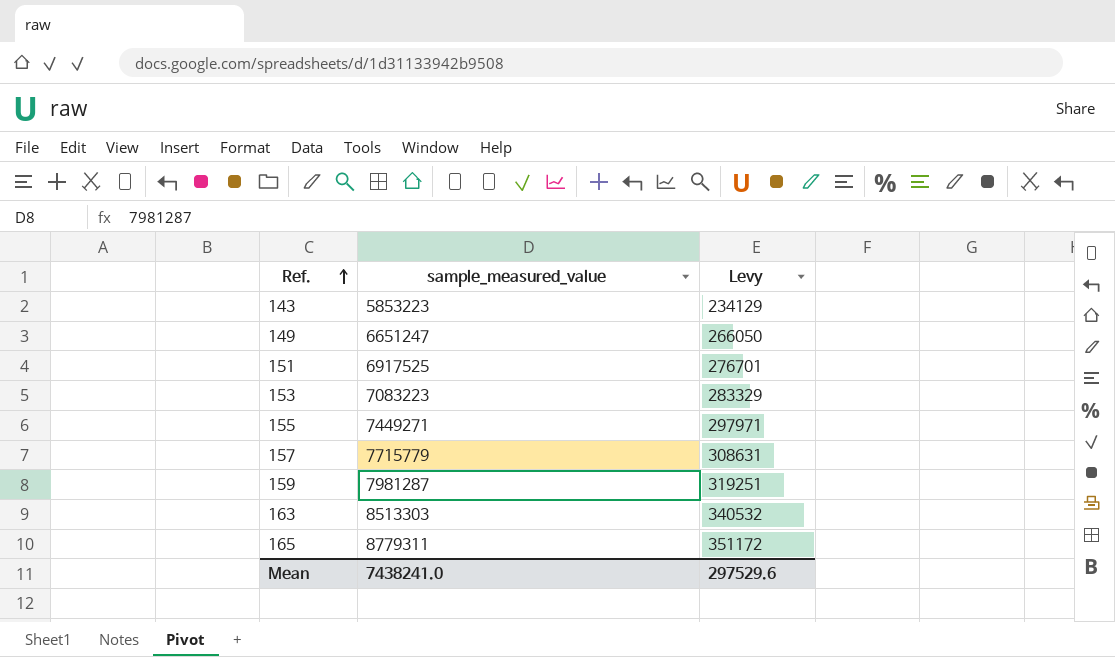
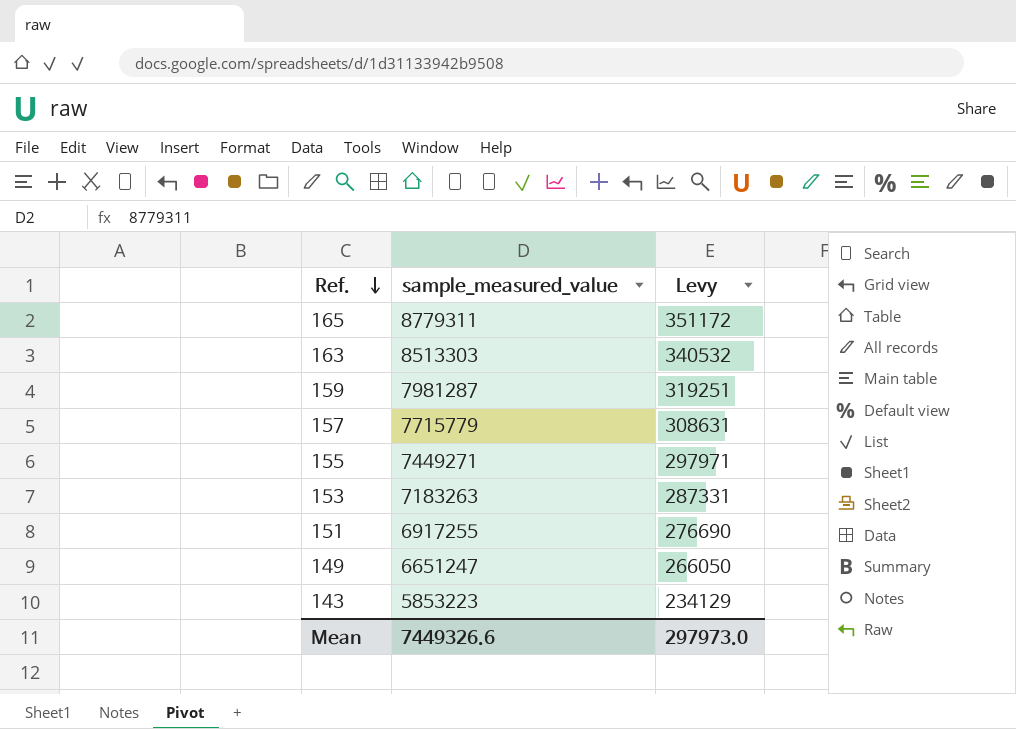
row order: Ref. ascending -> Ref. descending
153 | sample_measured_value: 7083223 -> 7183263
153 | Levy: 283329 -> 287331
151 | sample_measured_value: 6917525 -> 6917255
151 | Levy: 276701 -> 276690
Mean | sample_measured_value: 7438241.0 -> 7449326.6
Mean | Levy: 297529.6 -> 297973.0

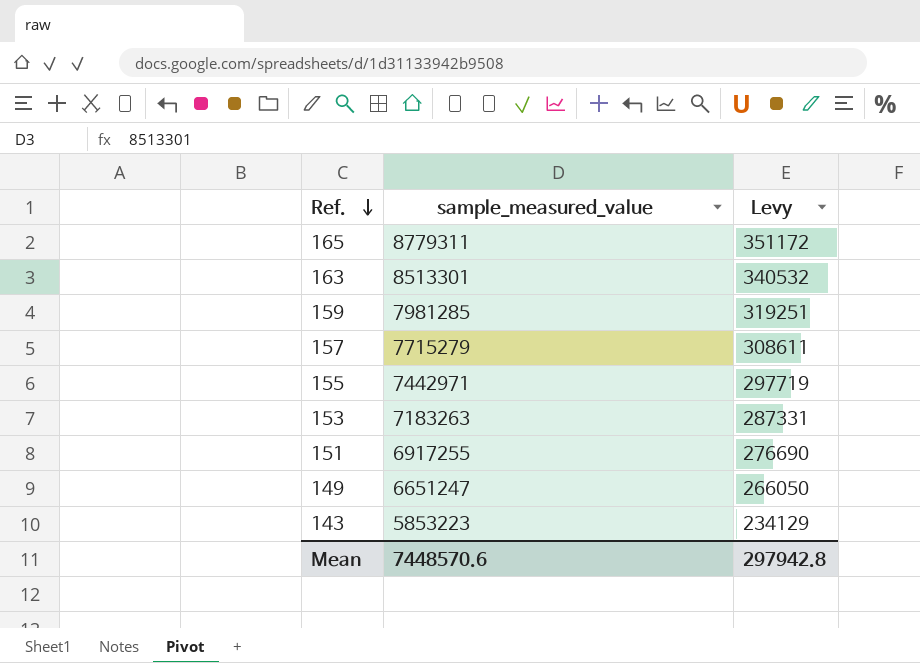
163 | sample_measured_value: 8513303 -> 8513301
159 | sample_measured_value: 7981287 -> 7981285
157 | sample_measured_value: 7715779 -> 7715279
157 | Levy: 308631 -> 308611
155 | sample_measured_value: 7449271 -> 7442971
155 | Levy: 297971 -> 297719
Mean | sample_measured_value: 7449326.6 -> 7448570.6
Mean | Levy: 297973.0 -> 297942.8

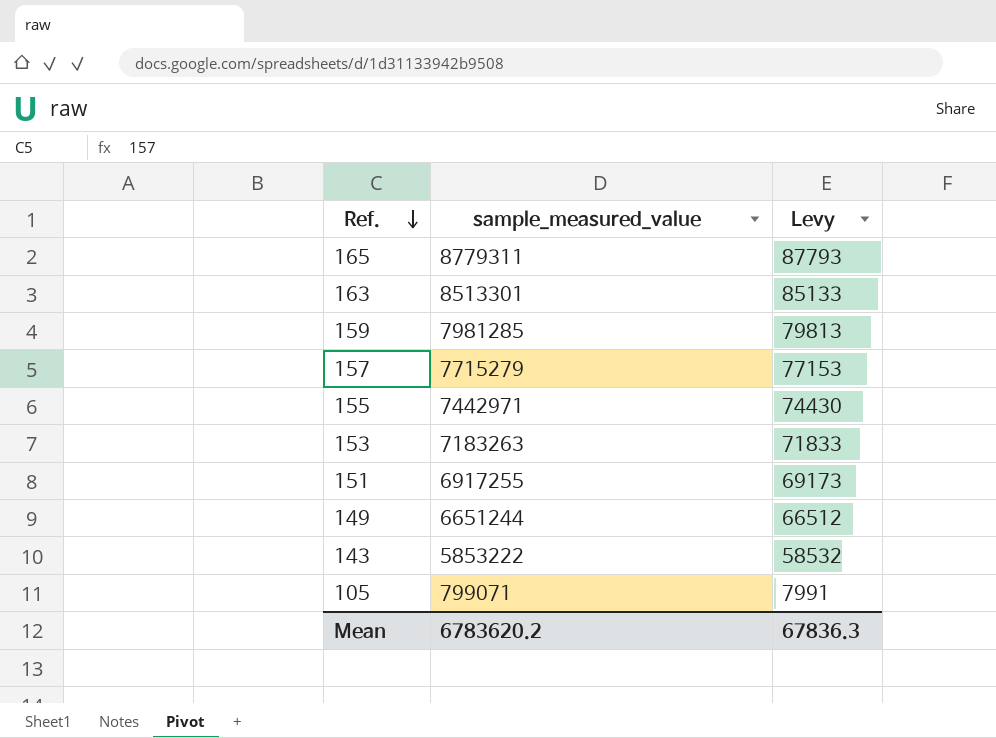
column Levy | formula: [sample_measured_value] * 0.04 -> [sample_measured_value] * 0.01
149 | sample_measured_value: 6651247 -> 6651244
143 | sample_measured_value: 5853223 -> 5853222
row 105: none -> 799071 | 7991
Mean | sample_measured_value: 7448570.6 -> 6783620.2
Mean | Levy: 297942.8 -> 67836.3

